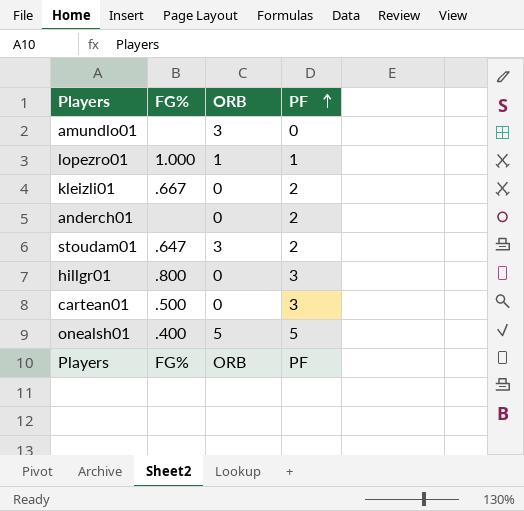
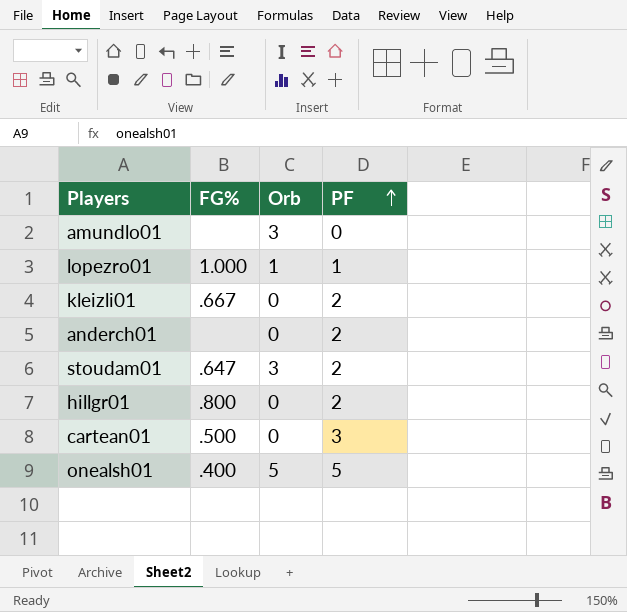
column name: ORB -> Orb
row Players: FG% | ORB | PF -> none
hillgr01 | PF: 3 -> 2

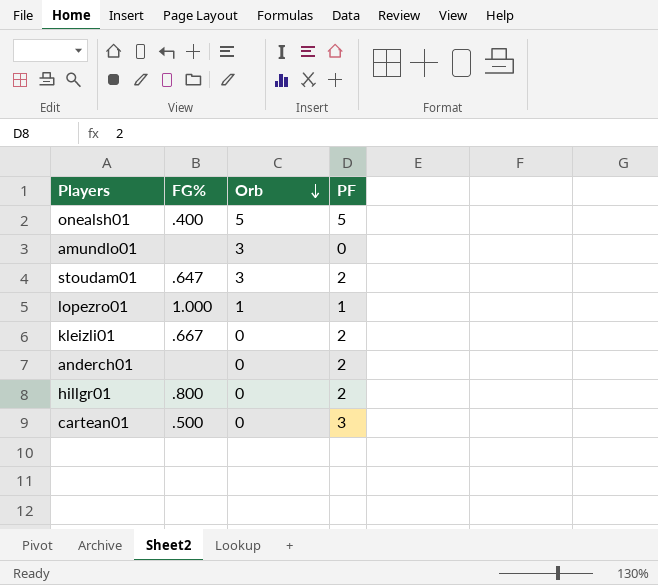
row order: PF ascending -> Orb descending

